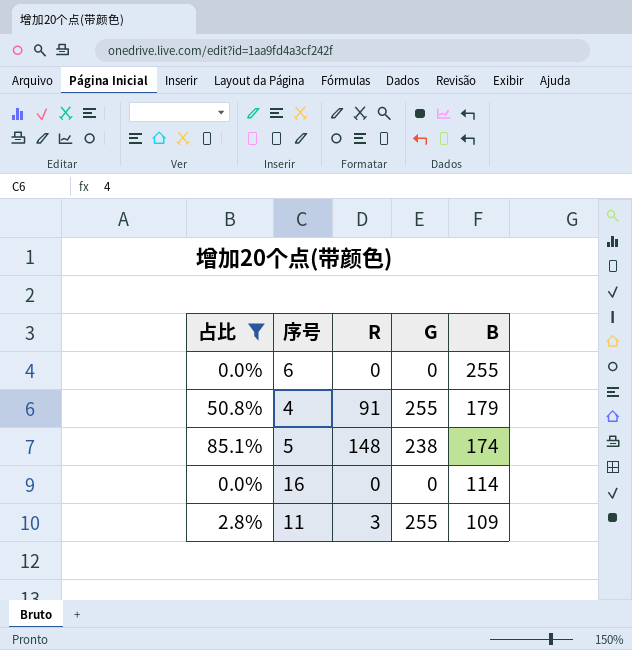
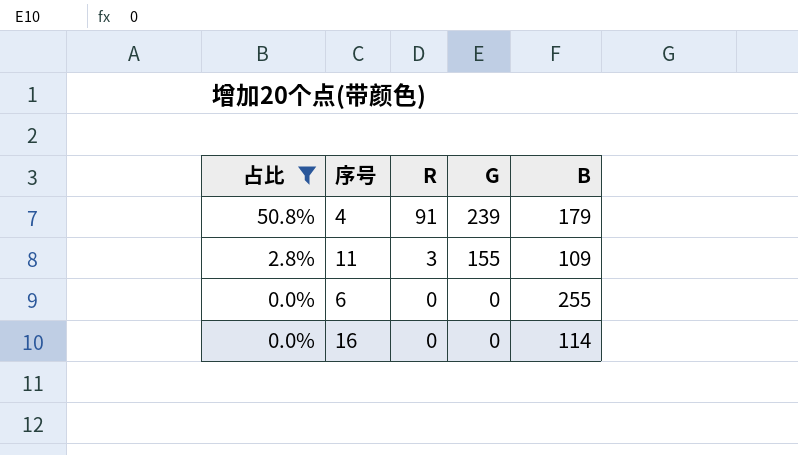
row order: B descending -> 占比 descending
row 5: 85.1% | 148 | 238 | 174 -> none
4 | G: 255 -> 239
11 | G: 255 -> 155

